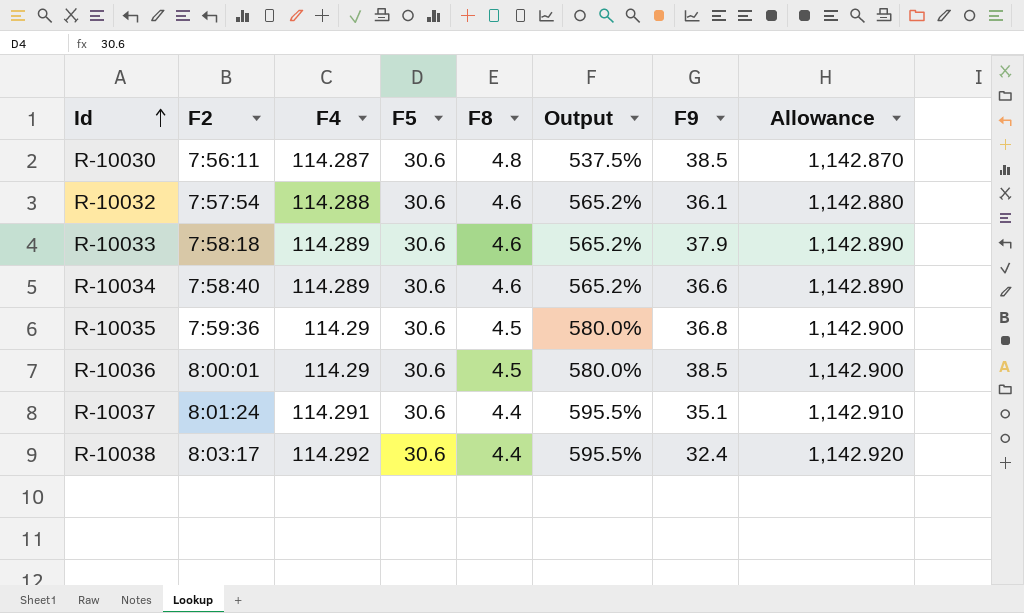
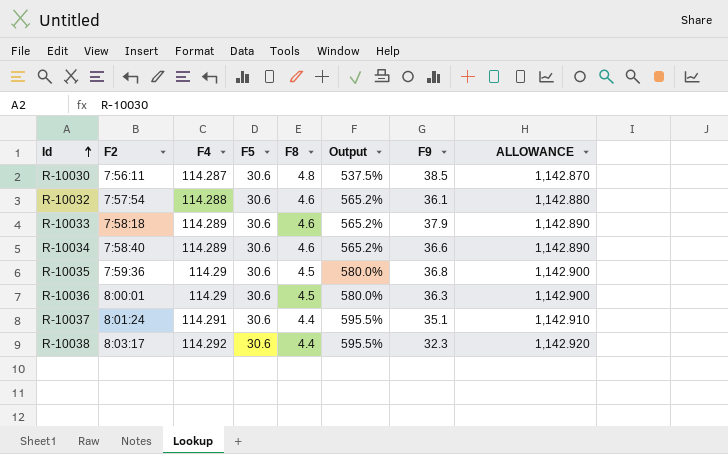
column name: Allowance -> ALLOWANCE
R-10036 | F9: 38.5 -> 36.3
R-10038 | F9: 32.4 -> 32.3

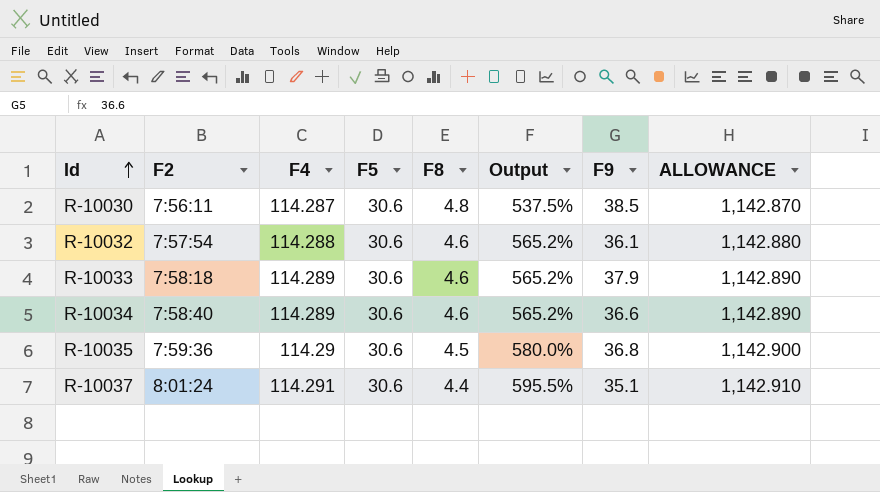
row R-10036: 8:00:01 | 114.29 | 30.6 | 4.5 | 580.0% | 36.3 | 1,142.900 -> none
row R-10038: 8:03:17 | 114.292 | 30.6 | 4.4 | 595.5% | 32.3 | 1,142.920 -> none

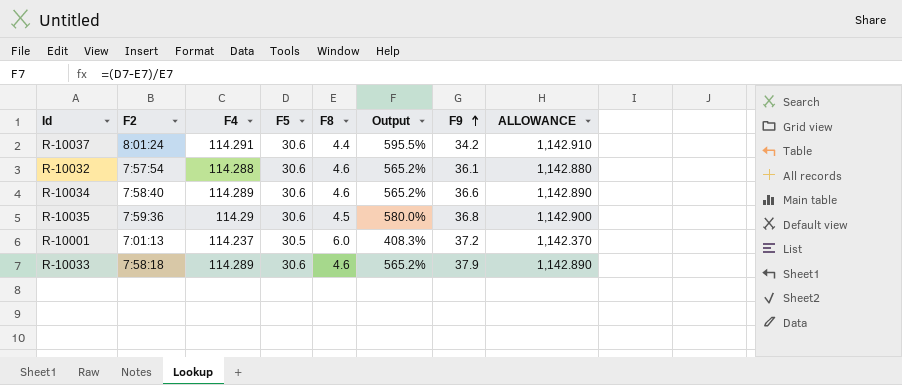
row order: Id ascending -> F9 ascending
row R-10030: 7:56:11 | 114.287 | 30.6 | 4.8 | 537.5% | 38.5 | 1,142.870 -> none
R-10037 | F9: 35.1 -> 34.2
row R-10001: none -> 7:01:13 | 114.237 | 30.5 | 6.0 | 408.3% | 37.2 | 1,142.370

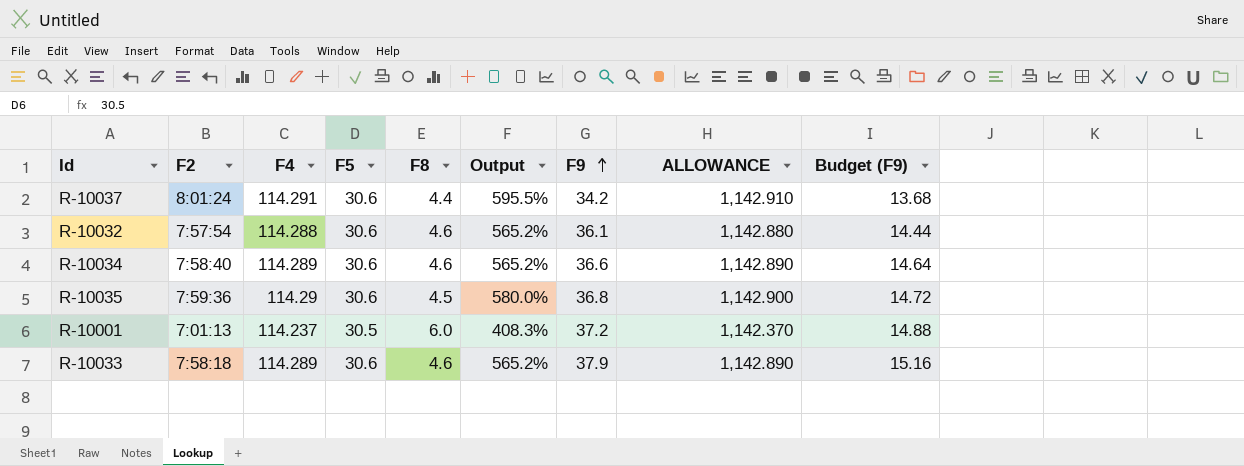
column Budget (F9) | formula: none -> [F9] * 0.4

